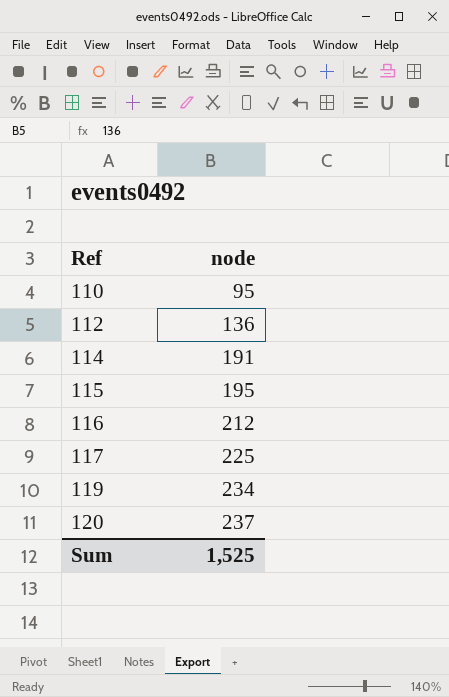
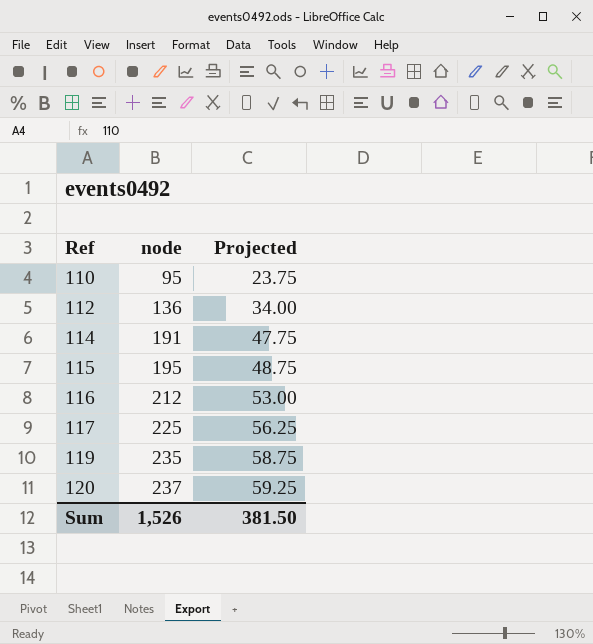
column Projected | formula: none -> [node] * 0.25
119 | node: 234 -> 235
Sum | node: 1,525 -> 1,526

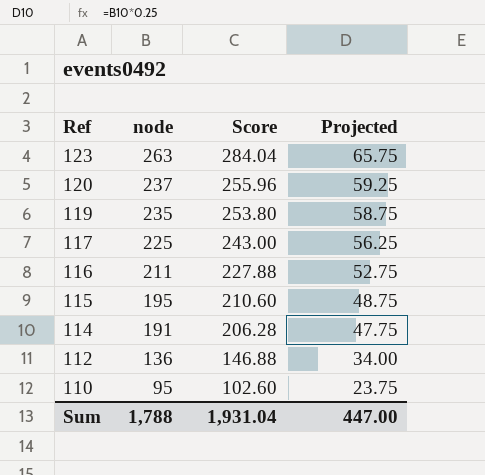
row order: Ref ascending -> Ref descending
column Score | formula: none -> [node] * 1.08
row 123: none -> 263 | 284.04 | 65.75
116 | node: 212 -> 211
116 | Projected: 53.00 -> 52.75
Sum | node: 1,526 -> 1,788
Sum | Projected: 381.50 -> 447.00

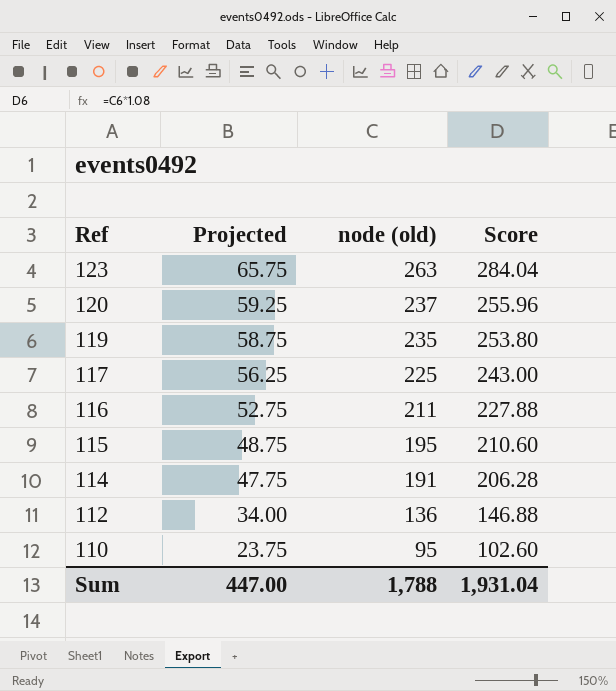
column Projected | position: 4 -> 2
column name: node -> node (old)

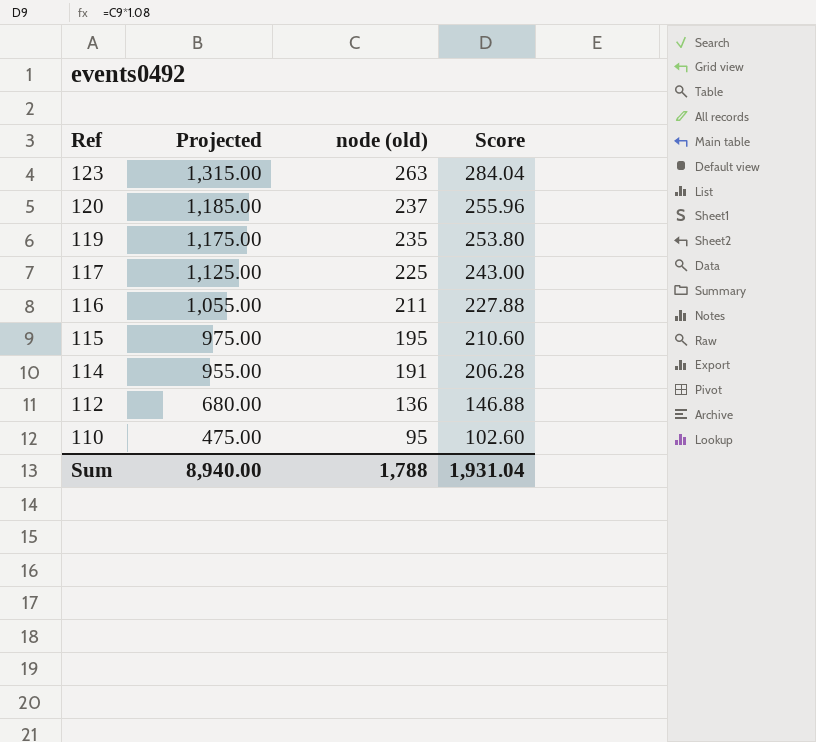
column Projected | formula: [node (old)] * 0.25 -> [node (old)] * 5
Sum | Projected: 447.00 -> 8,940.00

